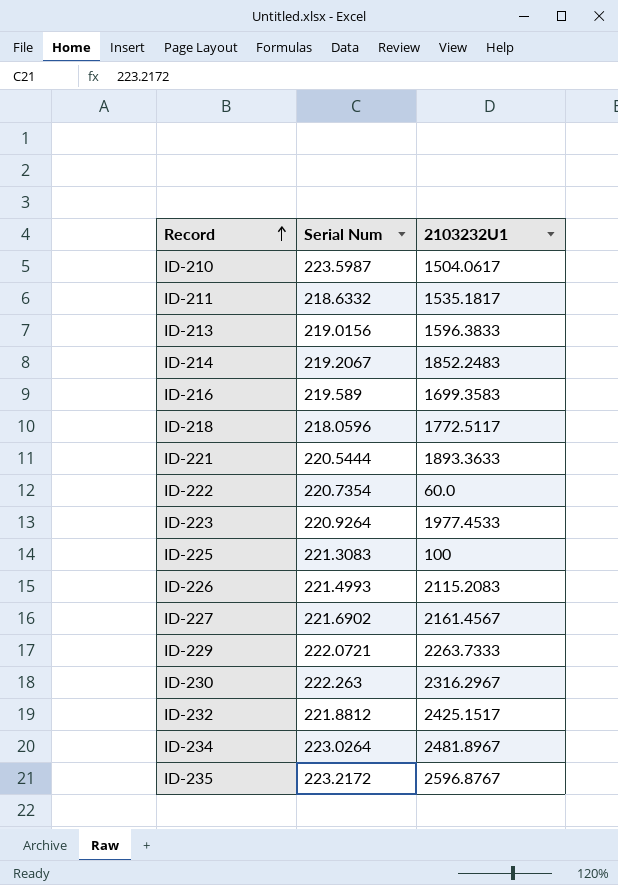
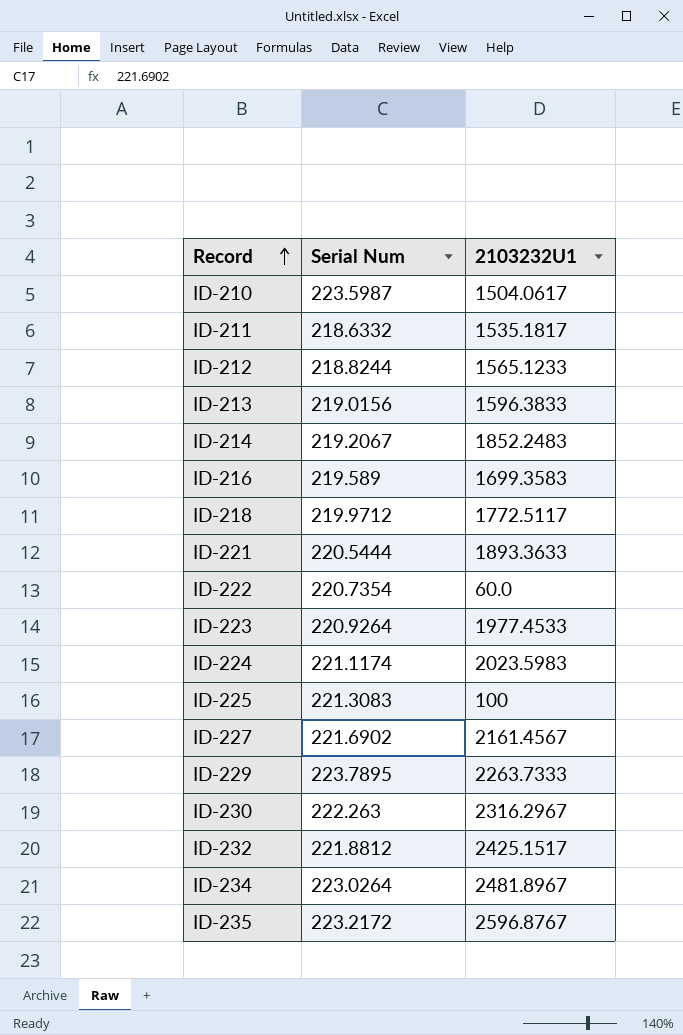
row ID-226: 221.4993 | 2115.2083 -> none
row ID-212: none -> 218.8244 | 1565.1233
ID-218 | Serial Num: 218.0596 -> 219.9712
row ID-224: none -> 221.1174 | 2023.5983
ID-229 | Serial Num: 222.0721 -> 223.7895

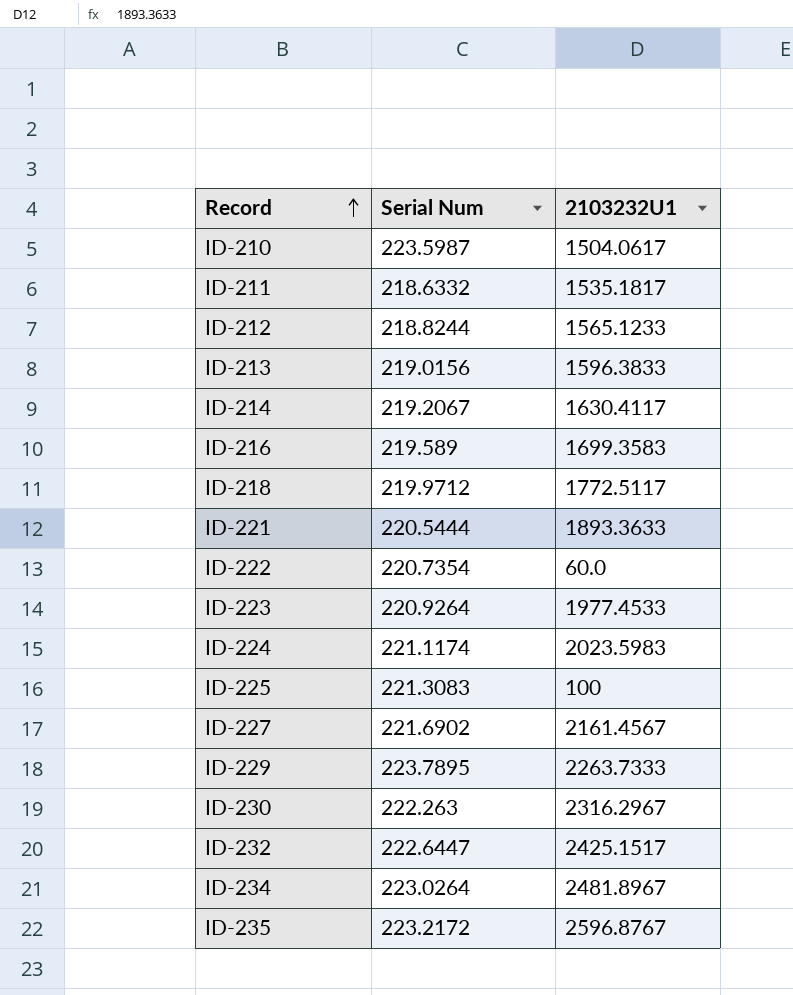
ID-214 | 2103232U1: 1852.2483 -> 1630.4117
ID-232 | Serial Num: 221.8812 -> 222.6447

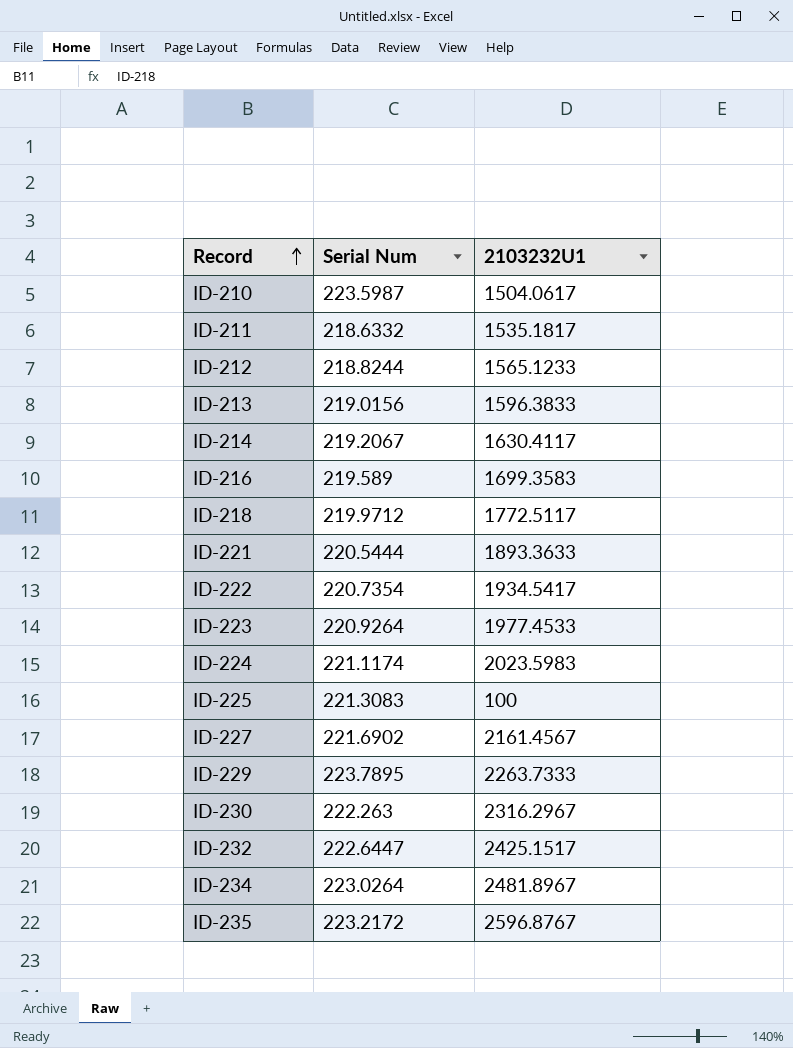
ID-222 | 2103232U1: 60.0 -> 1934.5417

